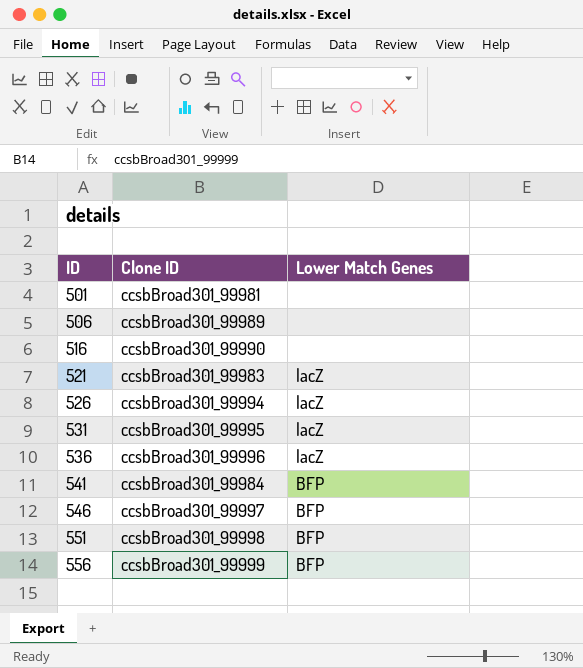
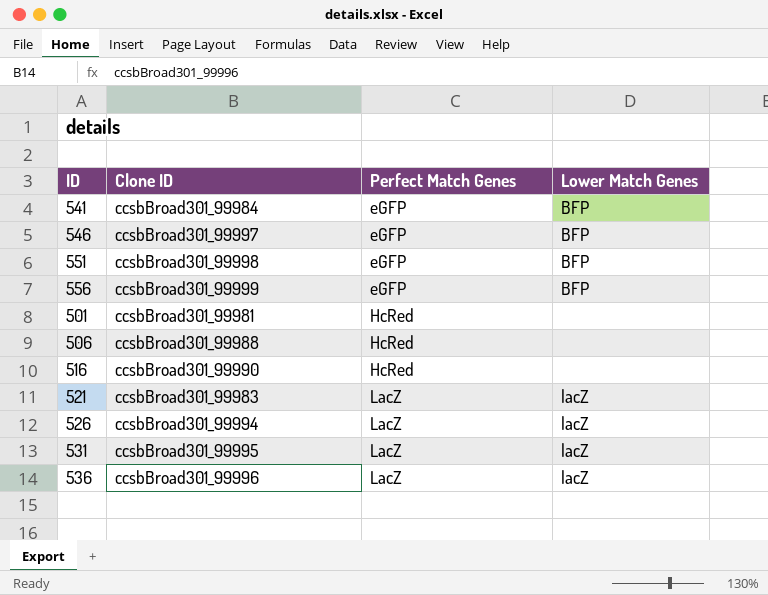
row order: ID ascending -> Perfect Match Genes ascending
column Perfect Match Genes | position: none -> 3
506 | Clone ID: ccsbBroad301_99989 -> ccsbBroad301_99988

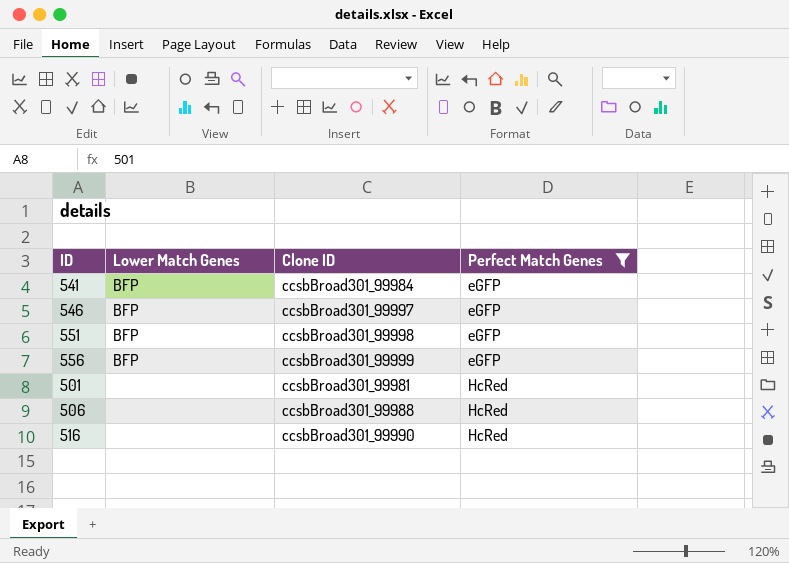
filter: none -> Perfect Match Genes != LacZ
column Lower Match Genes | position: 4 -> 2

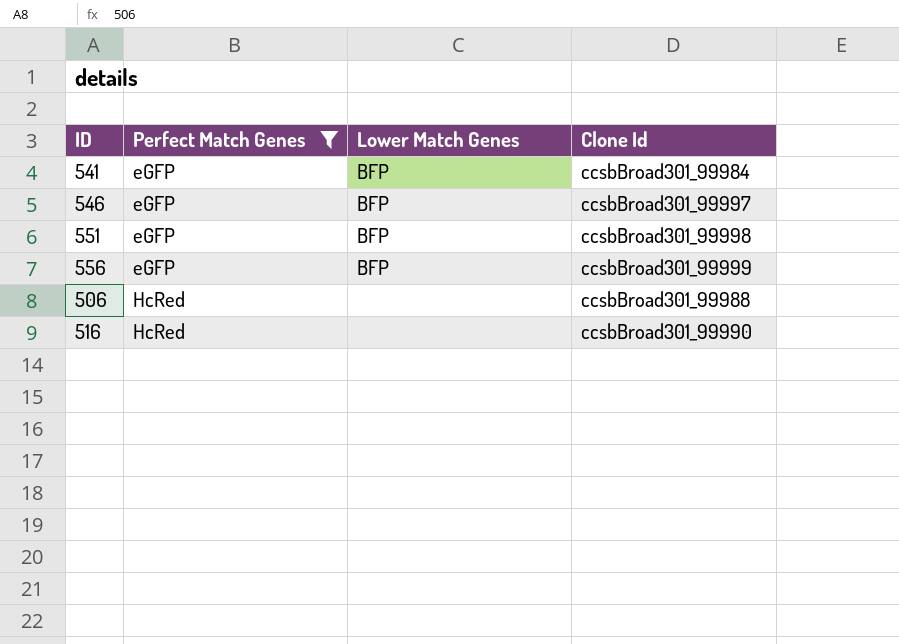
column Perfect Match Genes | position: 4 -> 2
column name: Clone ID -> Clone Id
row 501: none | ccsbBroad301_99981 | HcRed -> none

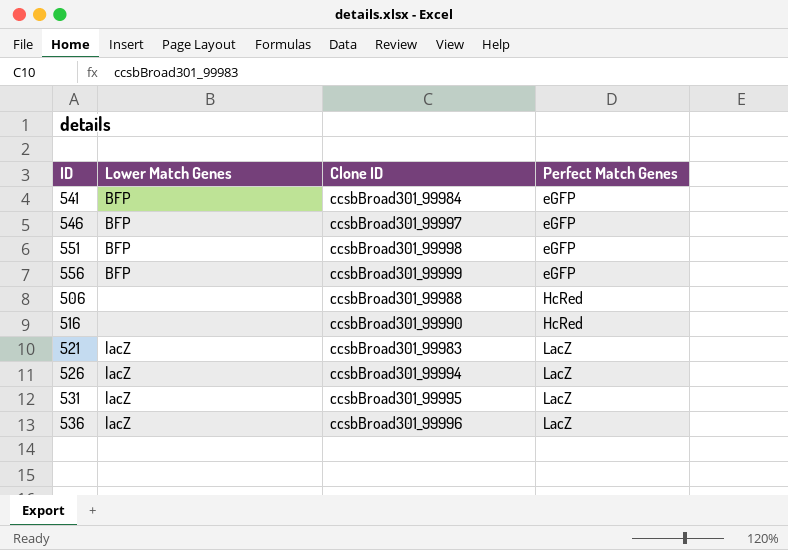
filter: Perfect Match Genes != LacZ -> none
column name: Clone Id -> Clone ID
column Perfect Match Genes | position: 2 -> 4

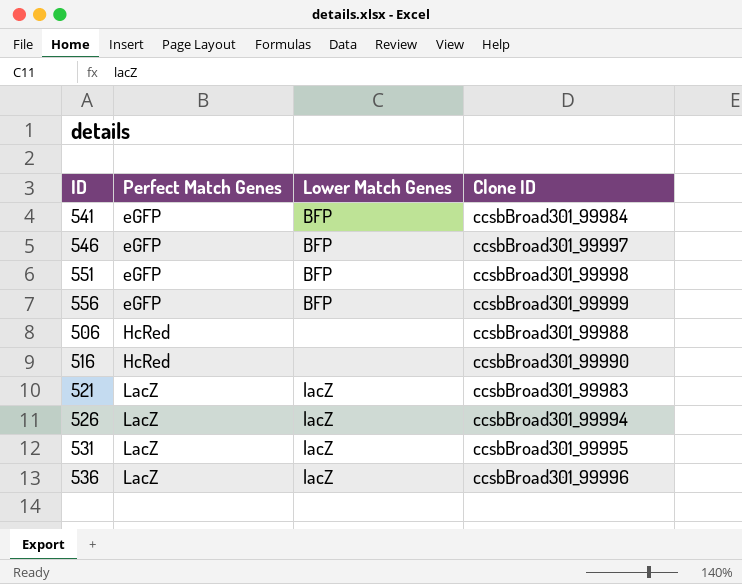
column Perfect Match Genes | position: 4 -> 2

